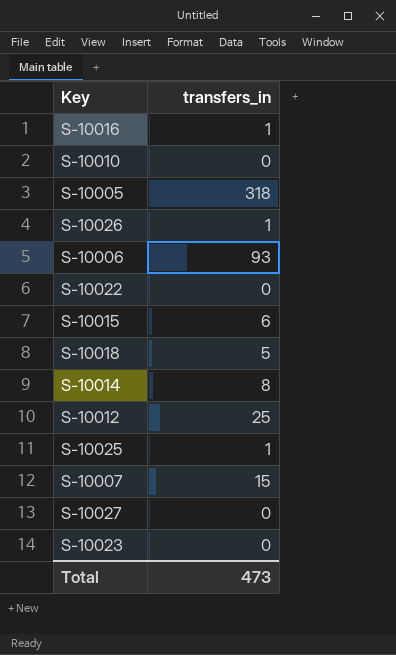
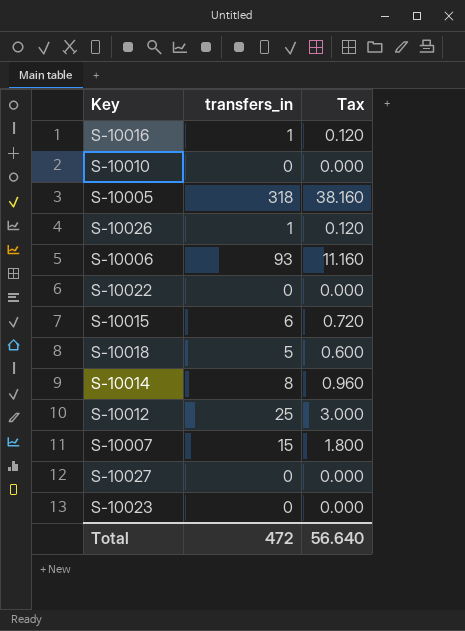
column Tax | formula: none -> [transfers_in] * 0.12
row S-10025: 1 -> none
Total | transfers_in: 473 -> 472

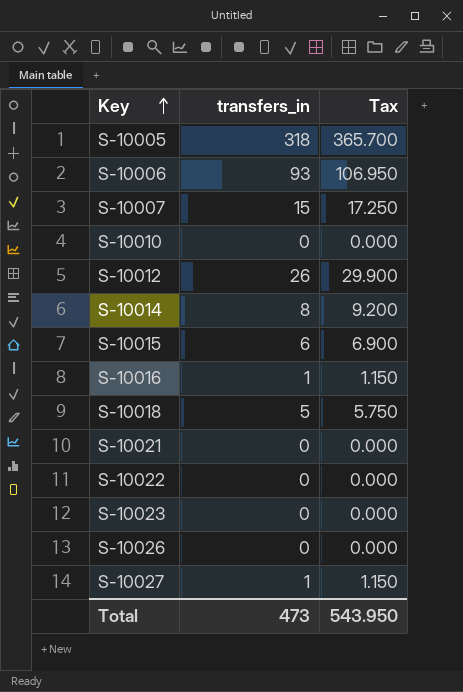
row order: none -> Key ascending
column Tax | formula: [transfers_in] * 0.12 -> [transfers_in] * 1.15
S-10012 | transfers_in: 25 -> 26
row S-10021: none -> 0 | 0.000
S-10026 | transfers_in: 1 -> 0
S-10027 | transfers_in: 0 -> 1
Total | transfers_in: 472 -> 473
Total | Tax: 56.640 -> 543.950

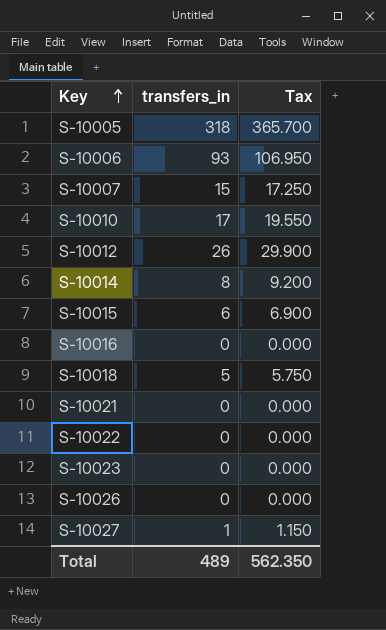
S-10010 | transfers_in: 0 -> 17
S-10010 | Tax: 0.000 -> 19.550
S-10016 | transfers_in: 1 -> 0
S-10016 | Tax: 1.150 -> 0.000
Total | transfers_in: 473 -> 489
Total | Tax: 543.950 -> 562.350

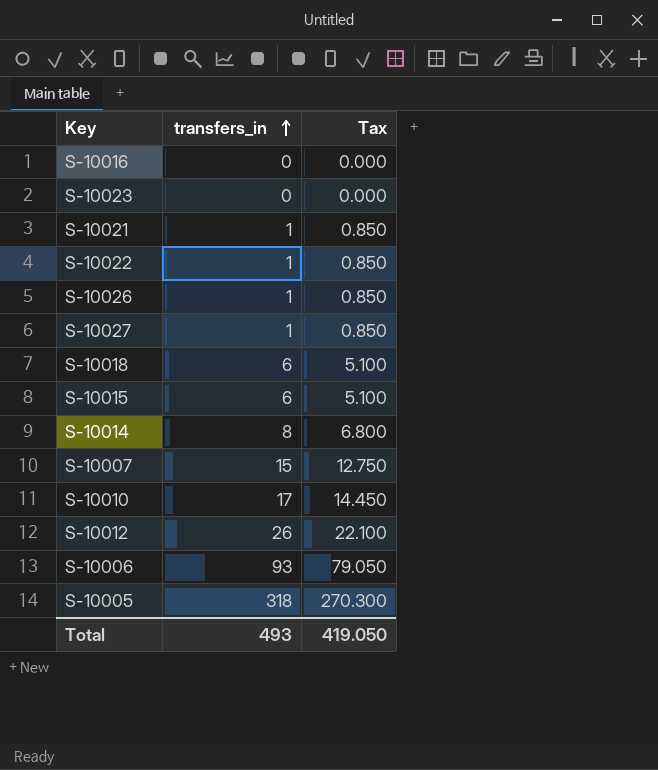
row order: Key ascending -> transfers_in ascending
column Tax | formula: [transfers_in] * 1.15 -> [transfers_in] * 0.85
S-10021 | transfers_in: 0 -> 1
S-10022 | transfers_in: 0 -> 1
S-10026 | transfers_in: 0 -> 1
S-10018 | transfers_in: 5 -> 6
Total | transfers_in: 489 -> 493
Total | Tax: 562.350 -> 419.050

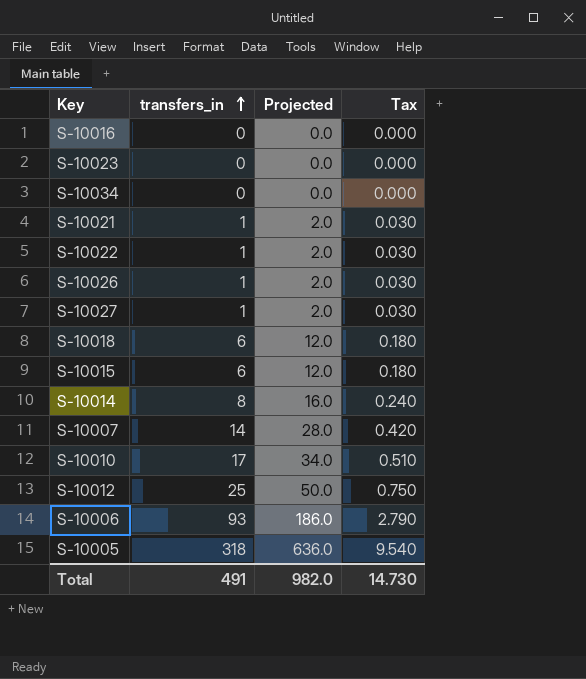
column Projected | formula: none -> [transfers_in] * 2
column Tax | formula: [transfers_in] * 0.85 -> [transfers_in] * 0.03
row S-10034: none -> 0 | 0.0 | 0.000
S-10007 | transfers_in: 15 -> 14
S-10012 | transfers_in: 26 -> 25
Total | transfers_in: 493 -> 491
Total | Tax: 419.050 -> 14.730

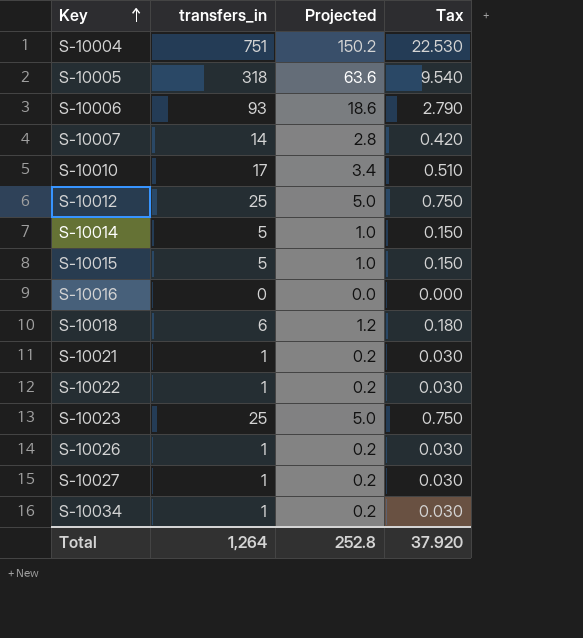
row order: transfers_in ascending -> Key ascending
column Projected | formula: [transfers_in] * 2 -> [transfers_in] * 0.2
row S-10004: none -> 751 | 150.2 | 22.530
S-10014 | transfers_in: 8 -> 5
S-10014 | Tax: 0.240 -> 0.150
S-10015 | transfers_in: 6 -> 5
S-10015 | Tax: 0.180 -> 0.150
S-10023 | transfers_in: 0 -> 25
S-10023 | Tax: 0.000 -> 0.750
S-10034 | transfers_in: 0 -> 1
S-10034 | Tax: 0.000 -> 0.030
Total | transfers_in: 491 -> 1,264
Total | Projected: 982.0 -> 252.8
Total | Tax: 14.730 -> 37.920

